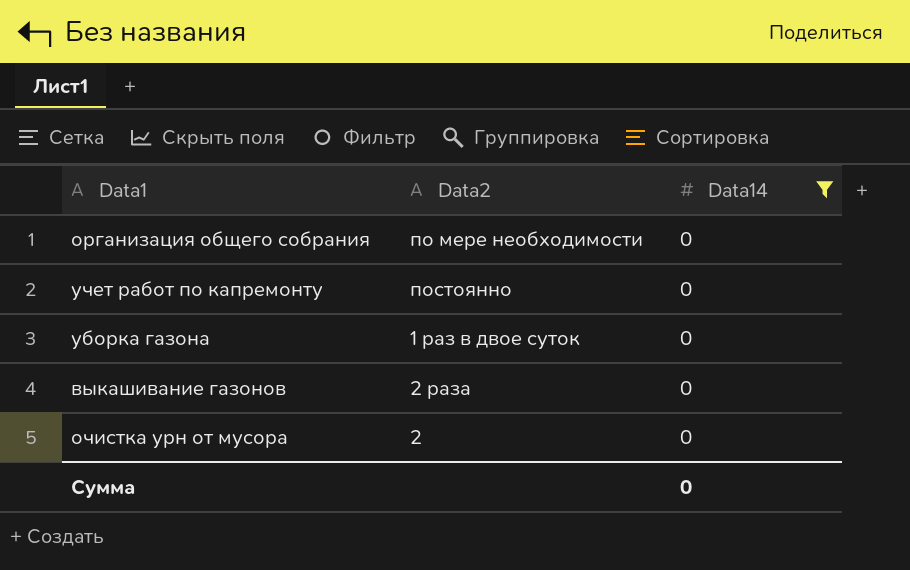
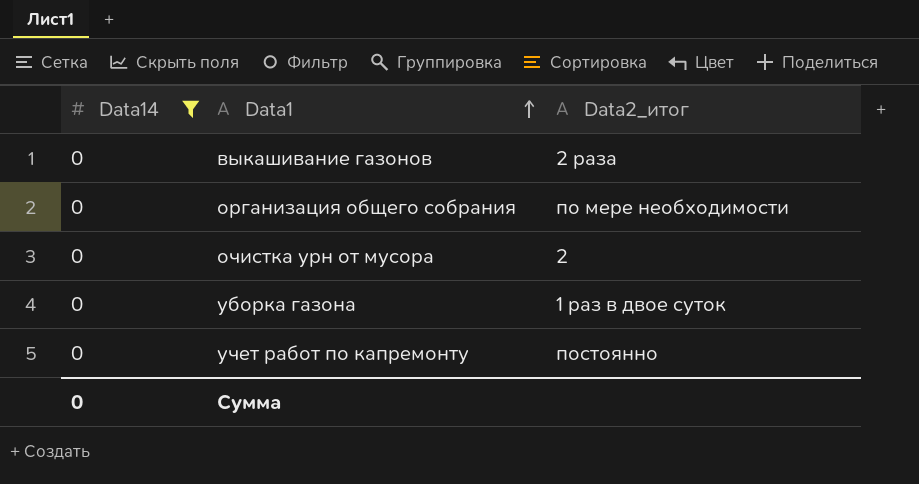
row order: none -> Data1 ascending
column Data14 | position: 3 -> 1
column name: Data2 -> Data2_итог

